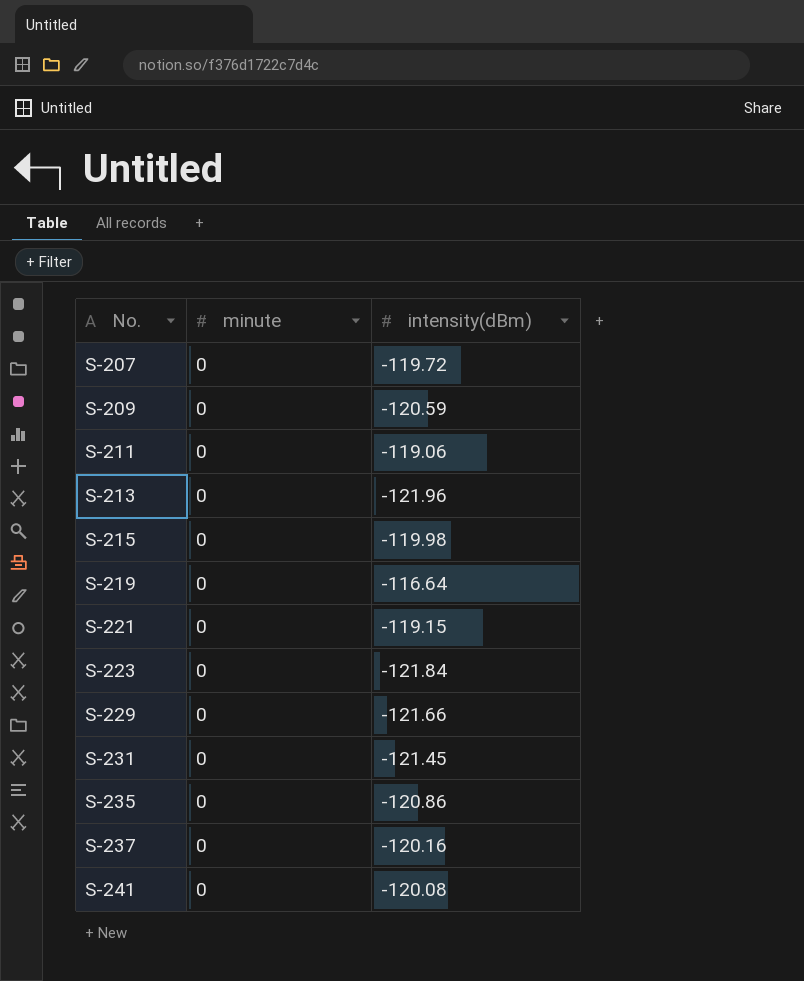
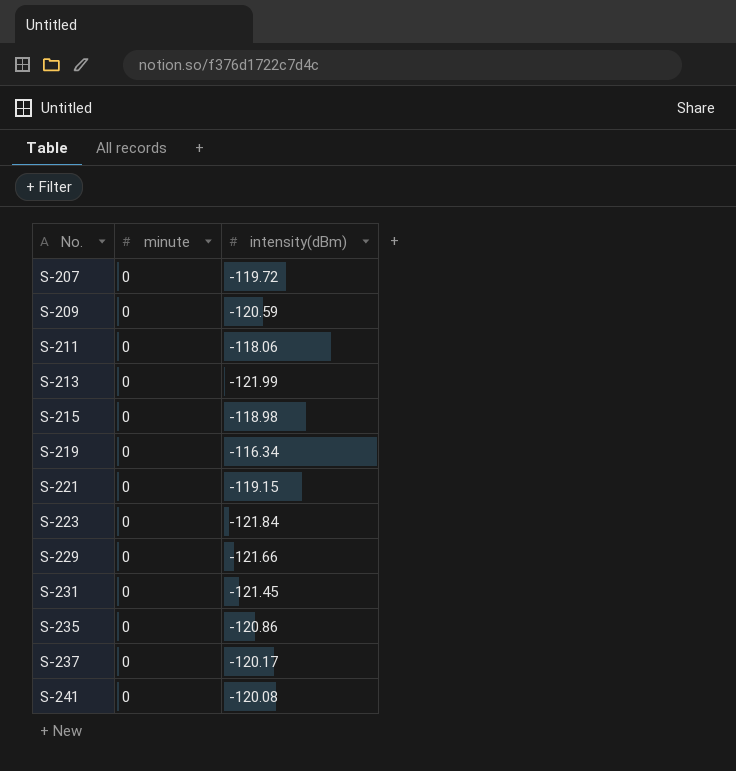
S-211 | intensity(dBm): -119.06 -> -118.06
S-213 | intensity(dBm): -121.96 -> -121.99
S-215 | intensity(dBm): -119.98 -> -118.98
S-219 | intensity(dBm): -116.64 -> -116.34
S-237 | intensity(dBm): -120.16 -> -120.17

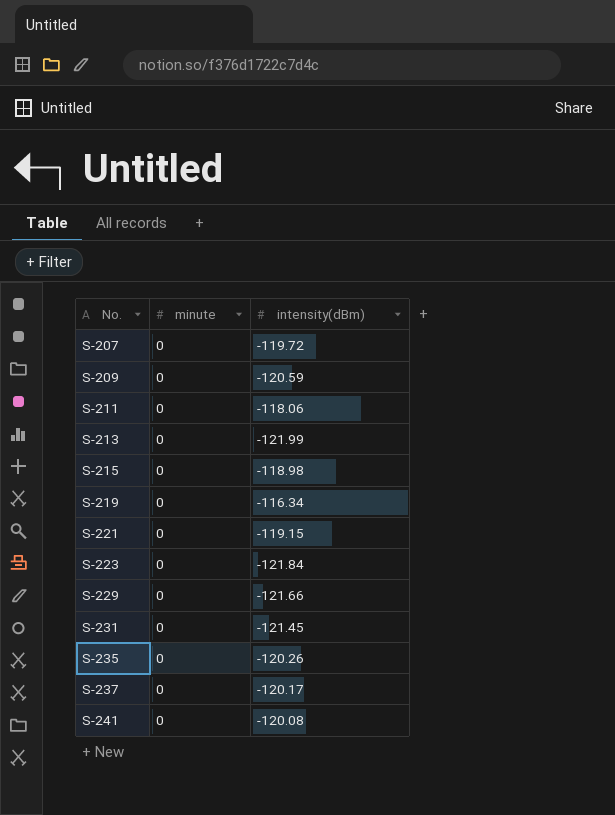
S-235 | intensity(dBm): -120.86 -> -120.26

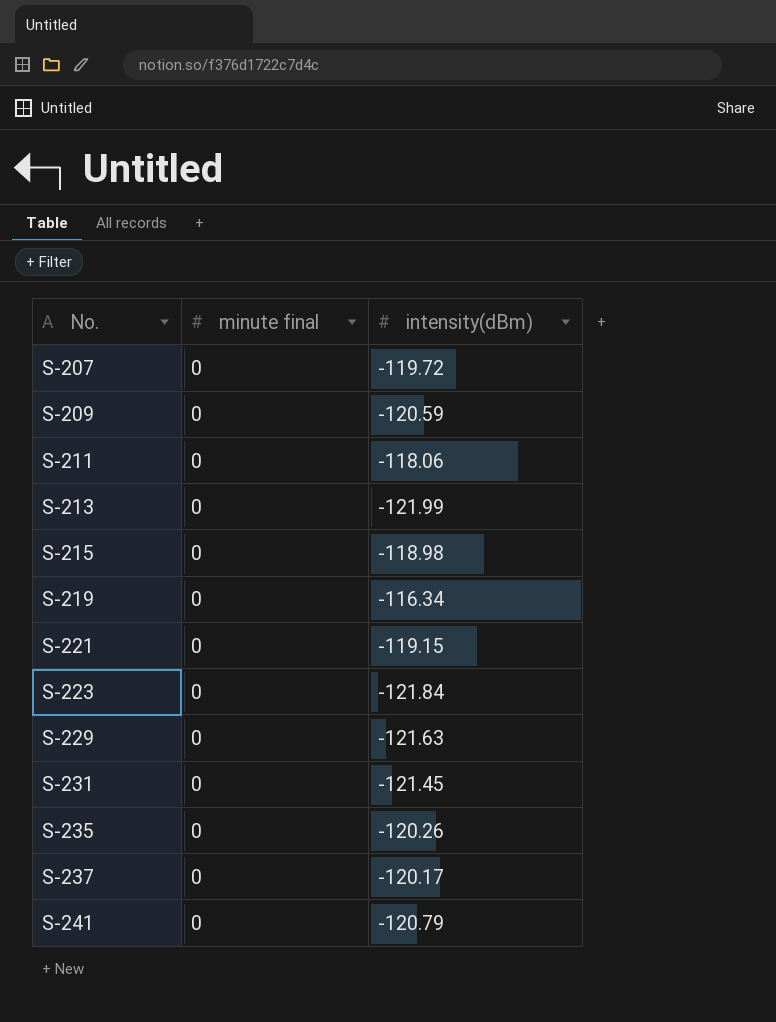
column name: minute -> minute final
S-229 | intensity(dBm): -121.66 -> -121.63
S-241 | intensity(dBm): -120.08 -> -120.79

